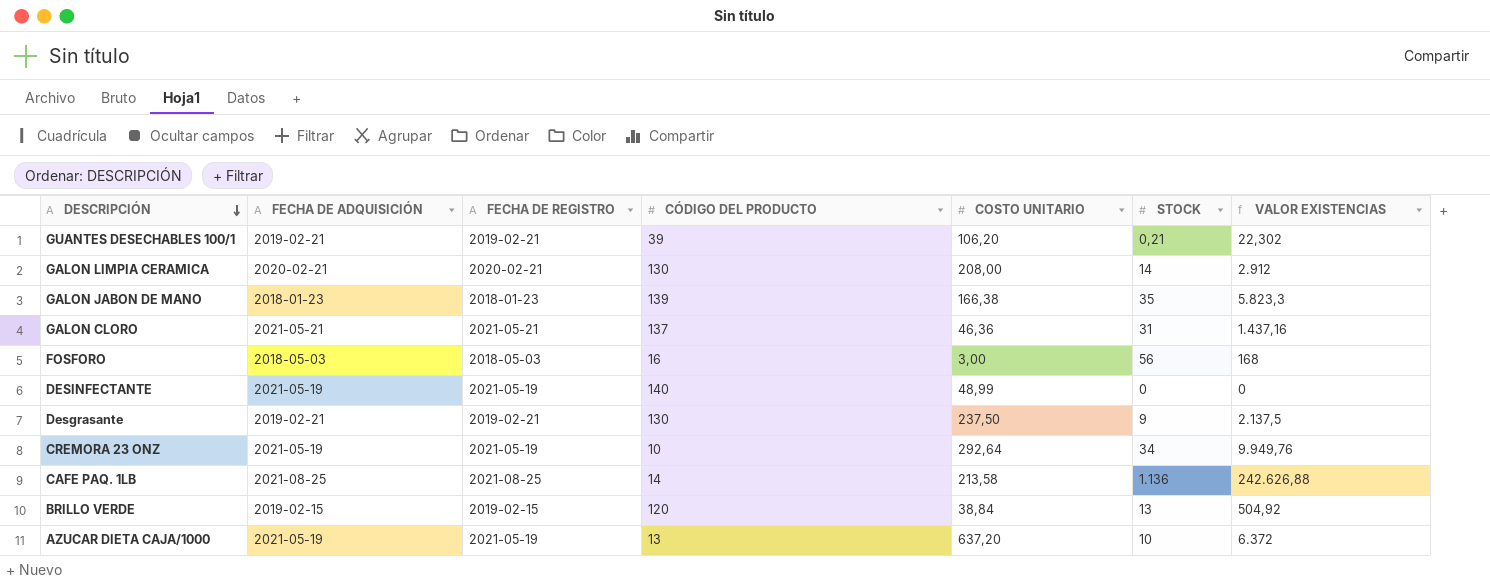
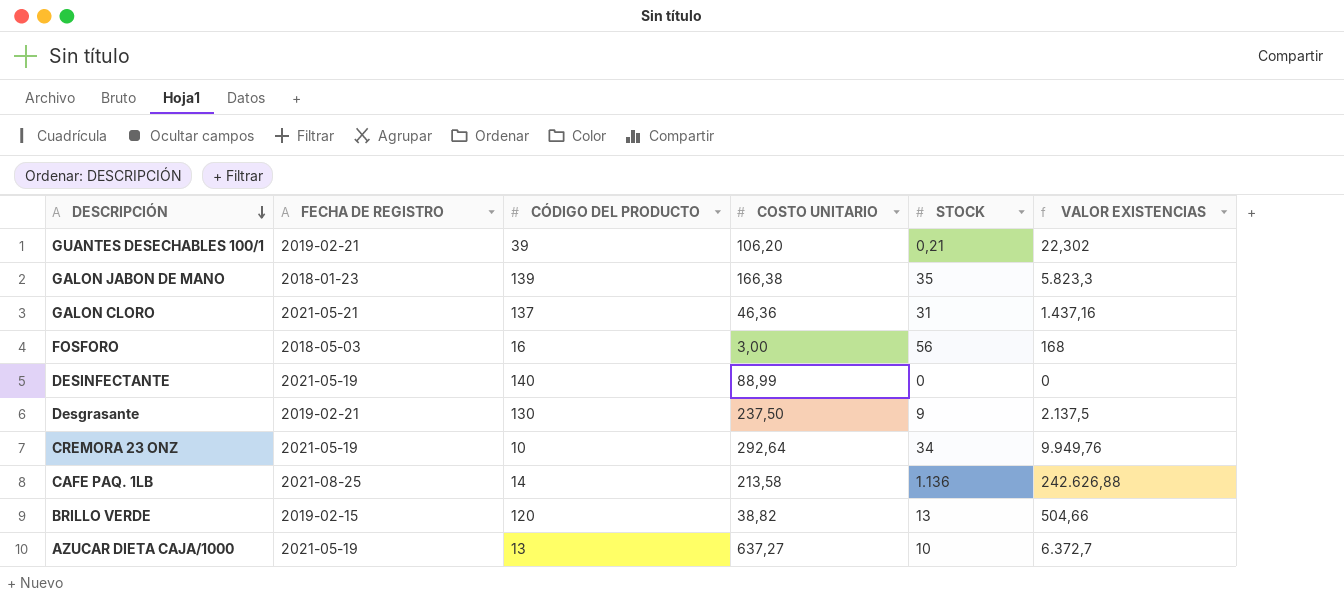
column FECHA DE ADQUISICIÓN | position: 2 -> none
row GALON LIMPIA CERAMICA: 2020-02-21 | 2020-02-21 | 130 | 208,00 | 14 | 2.912 -> none
DESINFECTANTE | COSTO UNITARIO: 48,99 -> 88,99
BRILLO VERDE | COSTO UNITARIO: 38,84 -> 38,82
BRILLO VERDE | VALOR EXISTENCIAS: 504,92 -> 504,66
AZUCAR DIETA CAJA/1000 | COSTO UNITARIO: 637,20 -> 637,27
AZUCAR DIETA CAJA/1000 | VALOR EXISTENCIAS: 6.372 -> 6.372,7

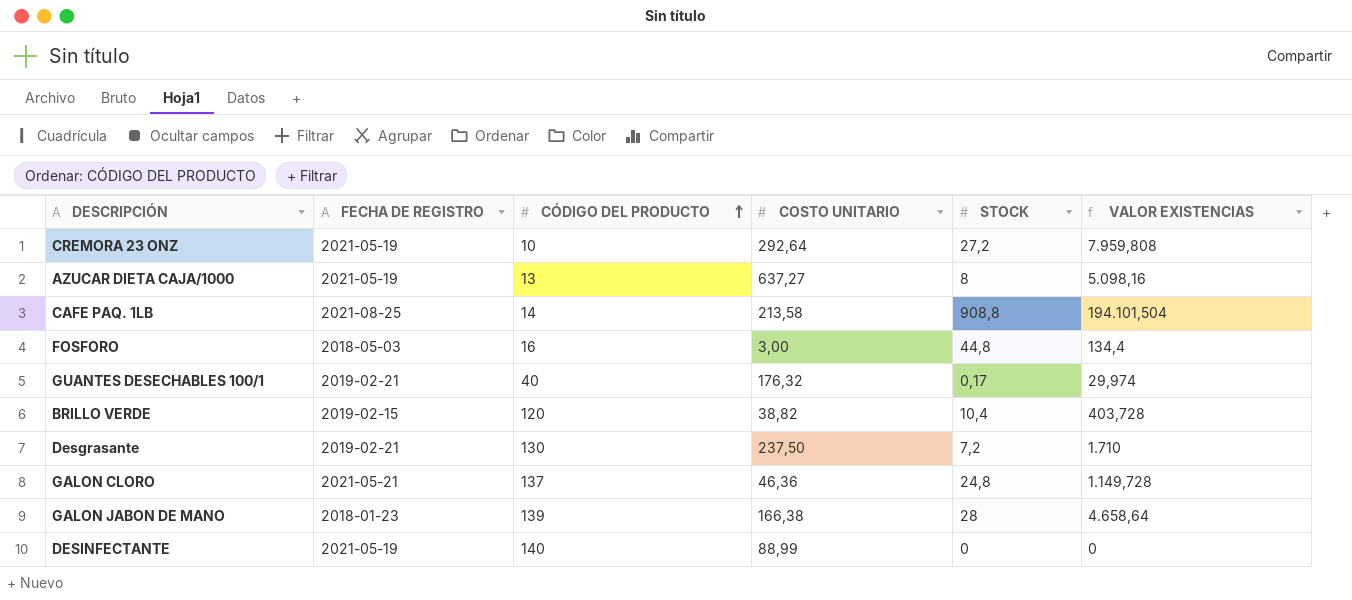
row order: DESCRIPCIÓN descending -> CÓDIGO DEL PRODUCTO ascending
CREMORA 23 ONZ | STOCK: 34 -> 27,2
CREMORA 23 ONZ | VALOR EXISTENCIAS: 9.949,76 -> 7.959,808
AZUCAR DIETA CAJA/1000 | STOCK: 10 -> 8
AZUCAR DIETA CAJA/1000 | VALOR EXISTENCIAS: 6.372,7 -> 5.098,16
CAFE PAQ. 1LB | STOCK: 1.136 -> 908,8
CAFE PAQ. 1LB | VALOR EXISTENCIAS: 242.626,88 -> 194.101,504
FOSFORO | STOCK: 56 -> 44,8
FOSFORO | VALOR EXISTENCIAS: 168 -> 134,4
GUANTES DESECHABLES 100/1 | CÓDIGO DEL PRODUCTO: 39 -> 40
GUANTES DESECHABLES 100/1 | COSTO UNITARIO: 106,20 -> 176,32
GUANTES DESECHABLES 100/1 | STOCK: 0,21 -> 0,17
GUANTES DESECHABLES 100/1 | VALOR EXISTENCIAS: 22,302 -> 29,974
BRILLO VERDE | STOCK: 13 -> 10,4
BRILLO VERDE | VALOR EXISTENCIAS: 504,66 -> 403,728
Desgrasante | STOCK: 9 -> 7,2
Desgrasante | VALOR EXISTENCIAS: 2.137,5 -> 1.710
GALON CLORO | STOCK: 31 -> 24,8
GALON CLORO | VALOR EXISTENCIAS: 1.437,16 -> 1.149,728
GALON JABON DE MANO | STOCK: 35 -> 28
GALON JABON DE MANO | VALOR EXISTENCIAS: 5.823,3 -> 4.658,64

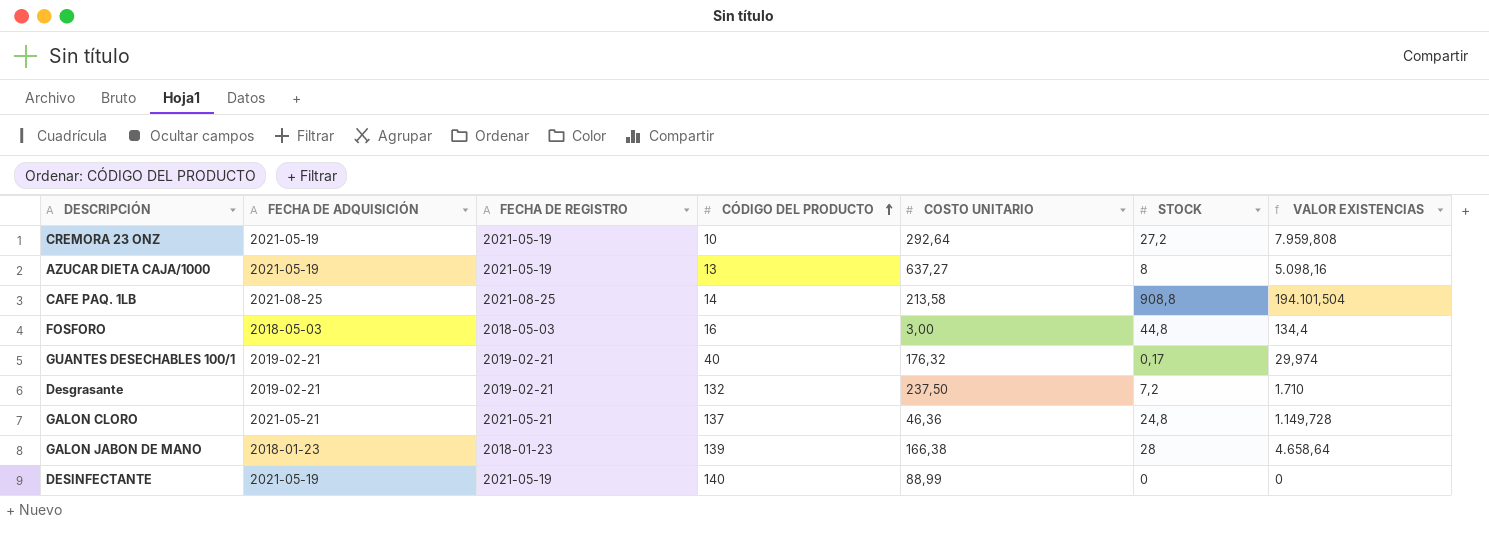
column FECHA DE ADQUISICIÓN | position: none -> 2
row BRILLO VERDE: 2019-02-15 | 120 | 38,82 | 10,4 | 403,728 -> none
Desgrasante | CÓDIGO DEL PRODUCTO: 130 -> 132

